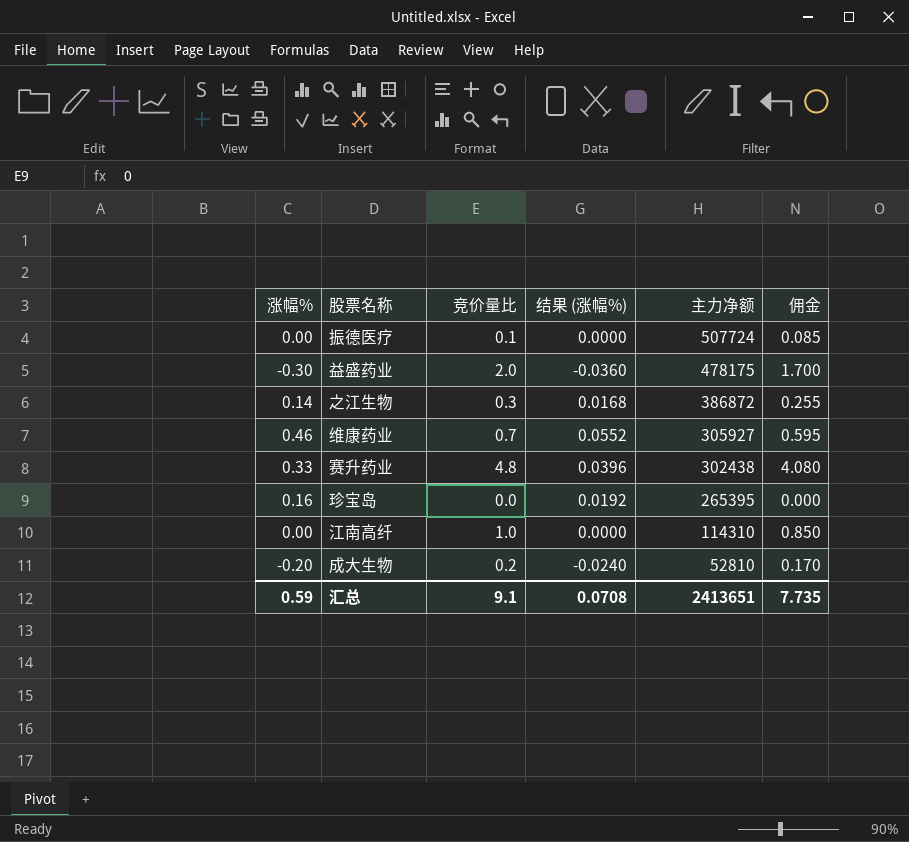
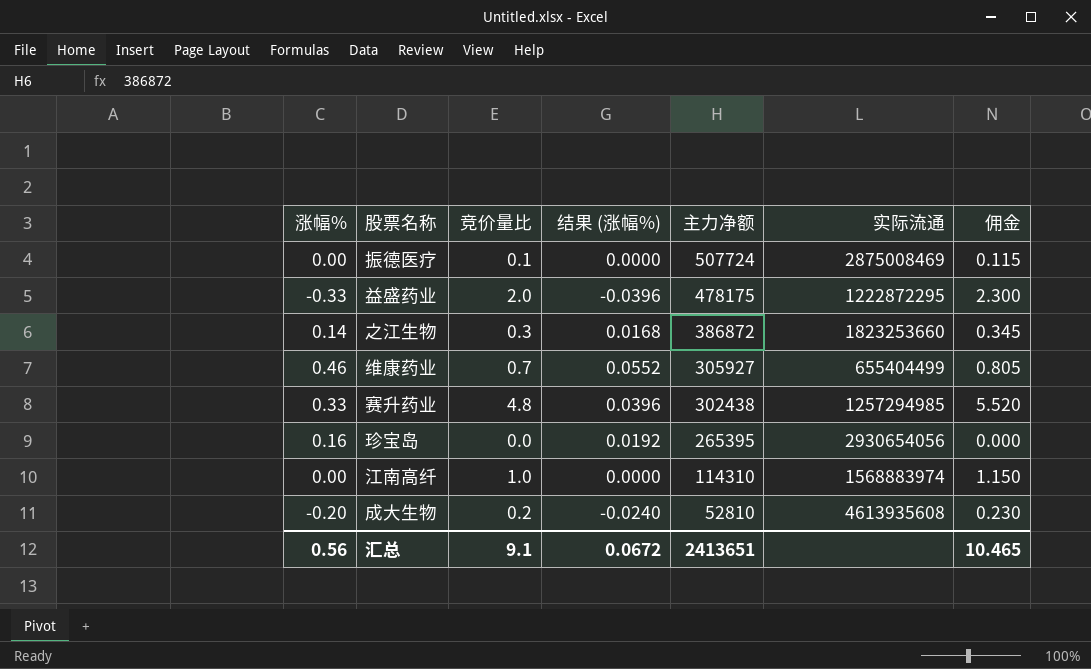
column 实际流通 | position: none -> 6
column 佣金 | formula: [竞价量比] * 0.85 -> [竞价量比] * 1.15
益盛药业 | 涨幅%: -0.30 -> -0.33
益盛药业 | 结果 (涨幅%): -0.0360 -> -0.0396
汇总 | 涨幅%: 0.59 -> 0.56
汇总 | 结果 (涨幅%): 0.0708 -> 0.0672
汇总 | 佣金: 7.735 -> 10.465

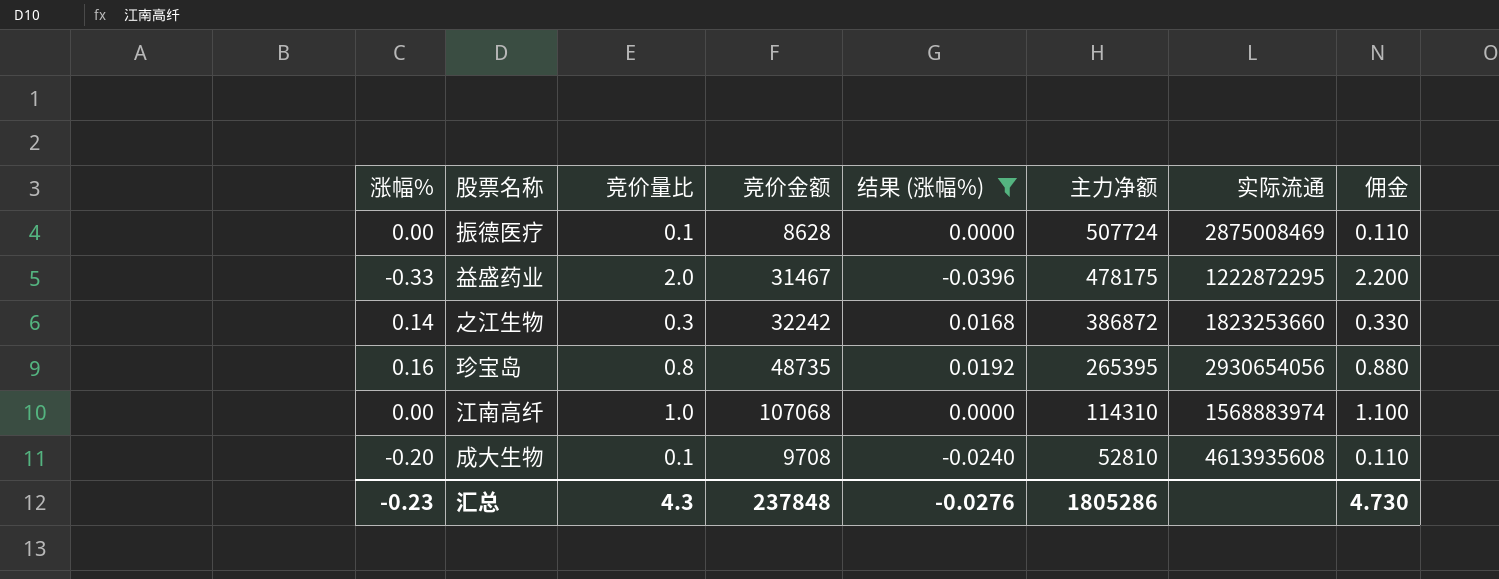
filter: none -> 结果 (涨幅%) <= 0.0192
column 竞价金额 | position: none -> 4
column 佣金 | formula: [竞价量比] * 1.15 -> [竞价量比] * 1.1
珍宝岛 | 竞价量比: 0.0 -> 0.8
成大生物 | 竞价量比: 0.2 -> 0.1
汇总 | 涨幅%: 0.56 -> -0.23
汇总 | 竞价量比: 9.1 -> 4.3
汇总 | 结果 (涨幅%): 0.0672 -> -0.0276
汇总 | 主力净额: 2413651 -> 1805286
汇总 | 佣金: 10.465 -> 4.730

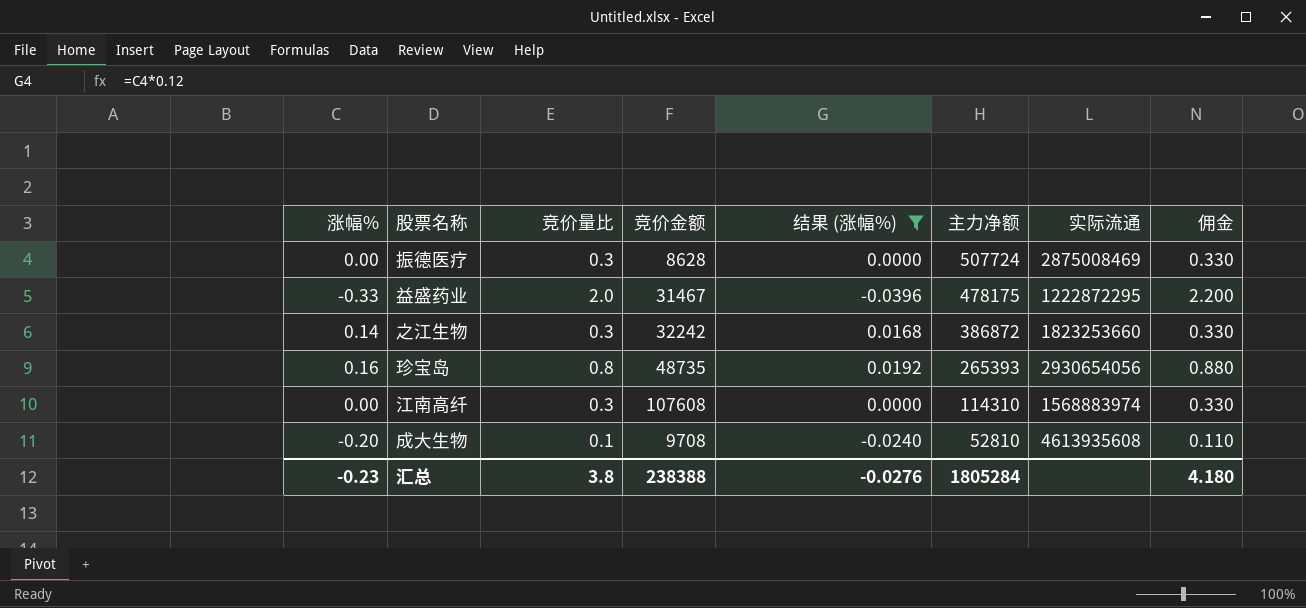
振德医疗 | 竞价量比: 0.1 -> 0.3
振德医疗 | 佣金: 0.110 -> 0.330
珍宝岛 | 主力净额: 265395 -> 265393
江南高纤 | 竞价量比: 1.0 -> 0.3
江南高纤 | 竞价金额: 107068 -> 107608
江南高纤 | 佣金: 1.100 -> 0.330
汇总 | 竞价量比: 4.3 -> 3.8
汇总 | 竞价金额: 237848 -> 238388
汇总 | 主力净额: 1805286 -> 1805284
汇总 | 佣金: 4.730 -> 4.180

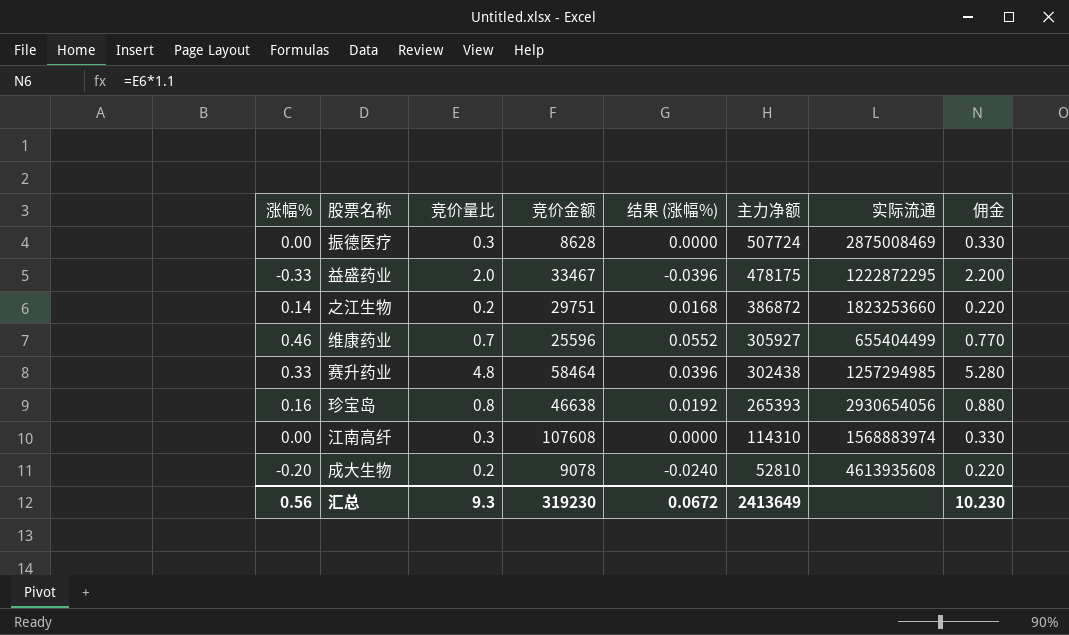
filter: 结果 (涨幅%) <= 0.0192 -> none
益盛药业 | 竞价金额: 31467 -> 33467
之江生物 | 竞价量比: 0.3 -> 0.2
之江生物 | 竞价金额: 32242 -> 29751
之江生物 | 佣金: 0.330 -> 0.220
珍宝岛 | 竞价金额: 48735 -> 46638
成大生物 | 竞价量比: 0.1 -> 0.2
成大生物 | 竞价金额: 9708 -> 9078
成大生物 | 佣金: 0.110 -> 0.220
汇总 | 涨幅%: -0.23 -> 0.56
汇总 | 竞价量比: 3.8 -> 9.3
汇总 | 竞价金额: 238388 -> 319230
汇总 | 结果 (涨幅%): -0.0276 -> 0.0672
汇总 | 主力净额: 1805284 -> 2413649
汇总 | 佣金: 4.180 -> 10.230

